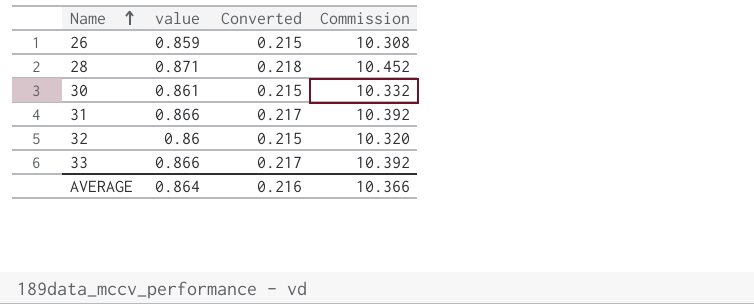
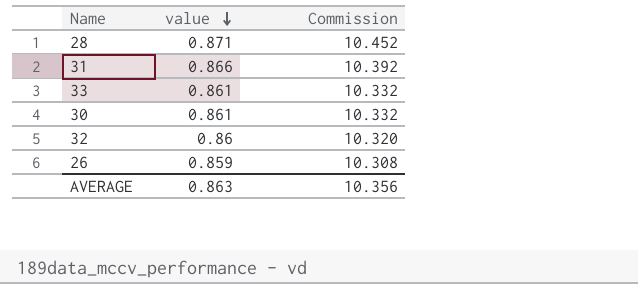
row order: Name ascending -> value descending
column Converted | formula: [value] * 0.25 -> none
33 | value: 0.866 -> 0.861
33 | Commission: 10.392 -> 10.332
AVERAGE | value: 0.864 -> 0.863
AVERAGE | Commission: 10.366 -> 10.356

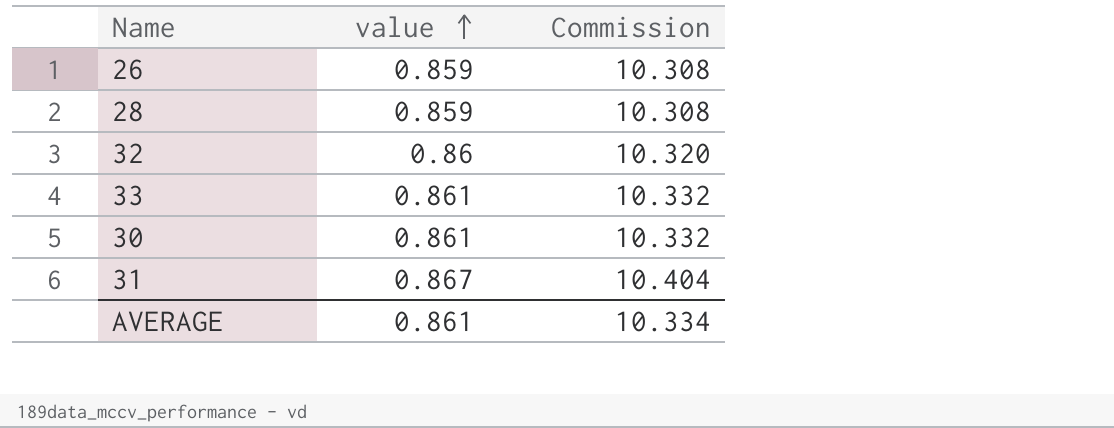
row order: value descending -> value ascending
28 | value: 0.871 -> 0.859
28 | Commission: 10.452 -> 10.308
31 | value: 0.866 -> 0.867
31 | Commission: 10.392 -> 10.404
AVERAGE | value: 0.863 -> 0.861
AVERAGE | Commission: 10.356 -> 10.334

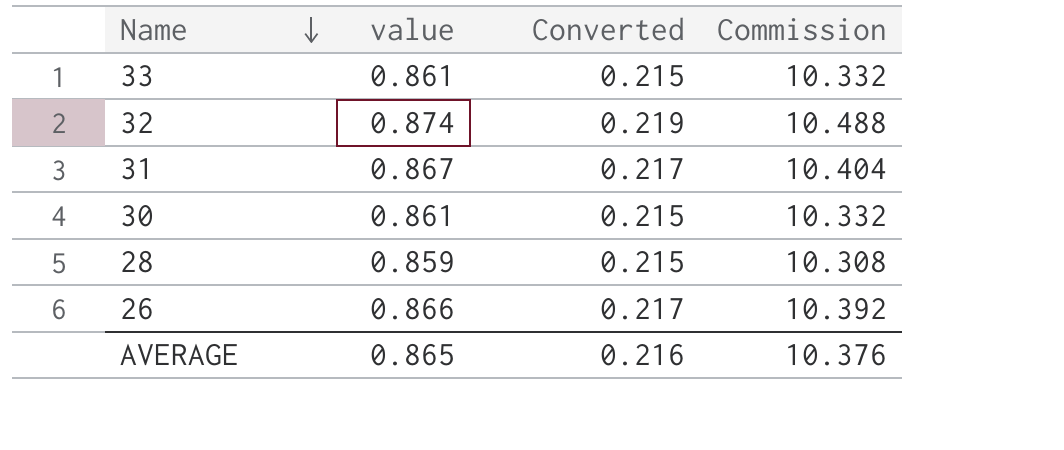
row order: value ascending -> Name descending
column Converted | formula: none -> [value] * 0.25
32 | value: 0.86 -> 0.874
32 | Commission: 10.320 -> 10.488
26 | value: 0.859 -> 0.866
26 | Commission: 10.308 -> 10.392
AVERAGE | value: 0.861 -> 0.865
AVERAGE | Commission: 10.334 -> 10.376

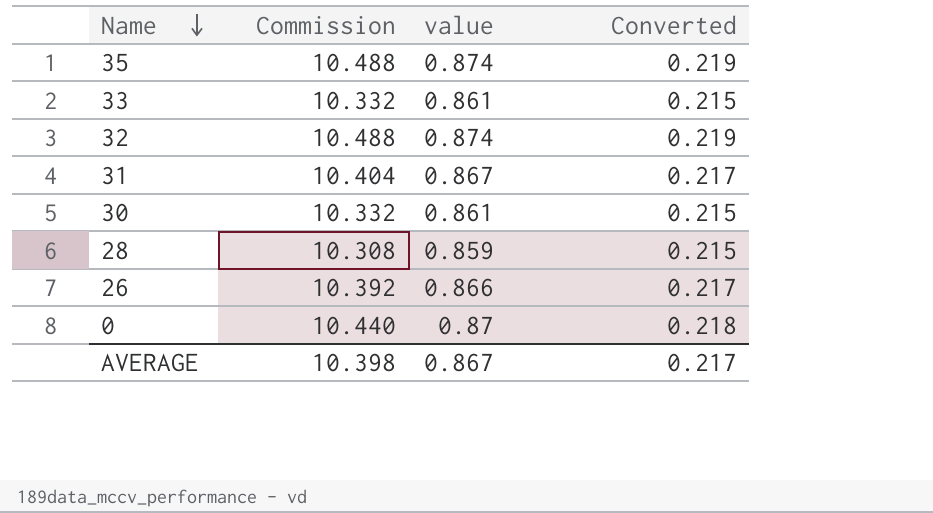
column Commission | position: 4 -> 2
row 35: none -> 10.488 | 0.874 | 0.219
row 0: none -> 10.440 | 0.87 | 0.218
AVERAGE | Commission: 10.376 -> 10.398
AVERAGE | value: 0.865 -> 0.867
AVERAGE | Converted: 0.216 -> 0.217

